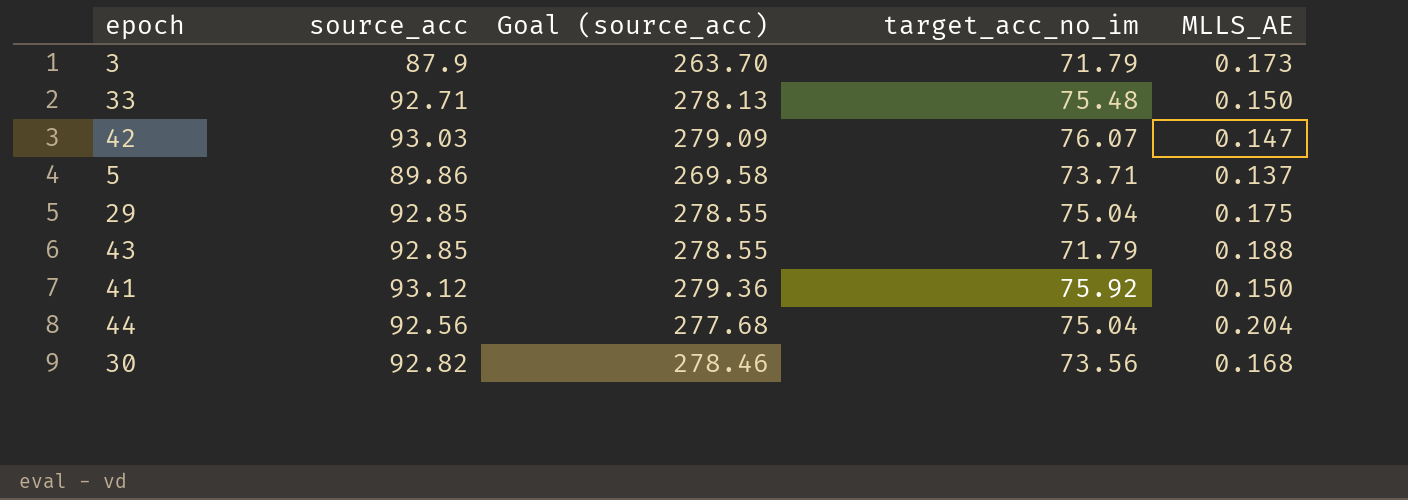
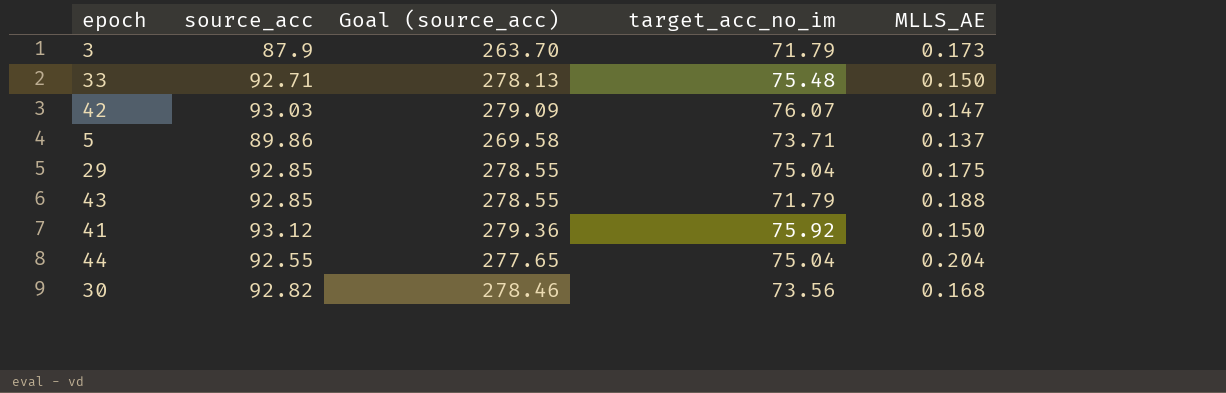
44 | source_acc: 92.56 -> 92.55
44 | Goal (source_acc): 277.68 -> 277.65

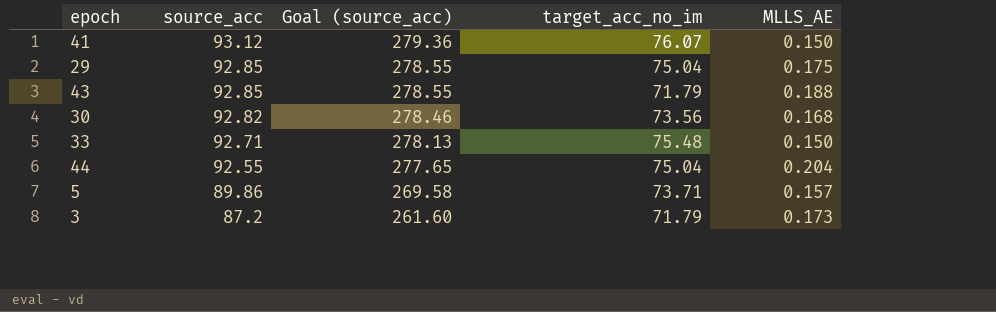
row order: none -> source_acc descending
row 42: 93.03 | 279.09 | 76.07 | 0.147 -> none
41 | target_acc_no_im: 75.92 -> 76.07
5 | MLLS_AE: 0.137 -> 0.157
3 | source_acc: 87.9 -> 87.2
3 | Goal (source_acc): 263.70 -> 261.60

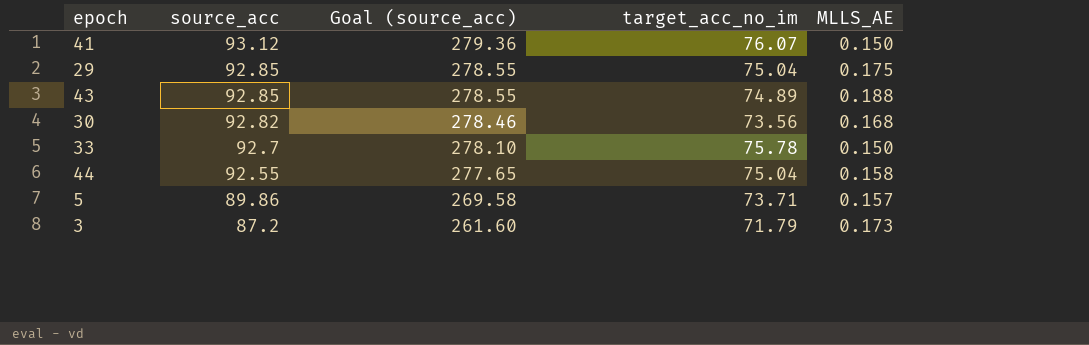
43 | target_acc_no_im: 71.79 -> 74.89
33 | source_acc: 92.71 -> 92.7
33 | Goal (source_acc): 278.13 -> 278.10
33 | target_acc_no_im: 75.48 -> 75.78
44 | MLLS_AE: 0.204 -> 0.158

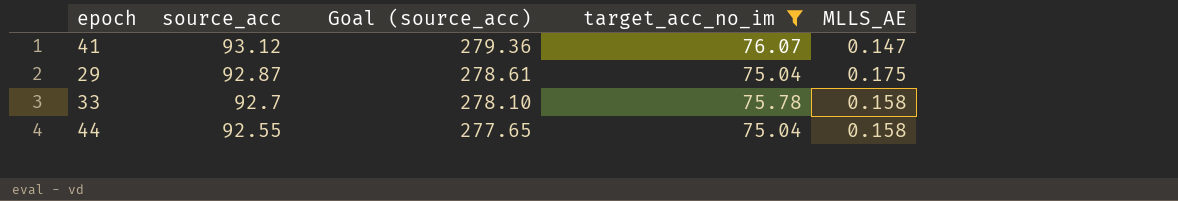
filter: none -> target_acc_no_im >= 75.04
41 | MLLS_AE: 0.150 -> 0.147
29 | source_acc: 92.85 -> 92.87
29 | Goal (source_acc): 278.55 -> 278.61
33 | MLLS_AE: 0.150 -> 0.158

